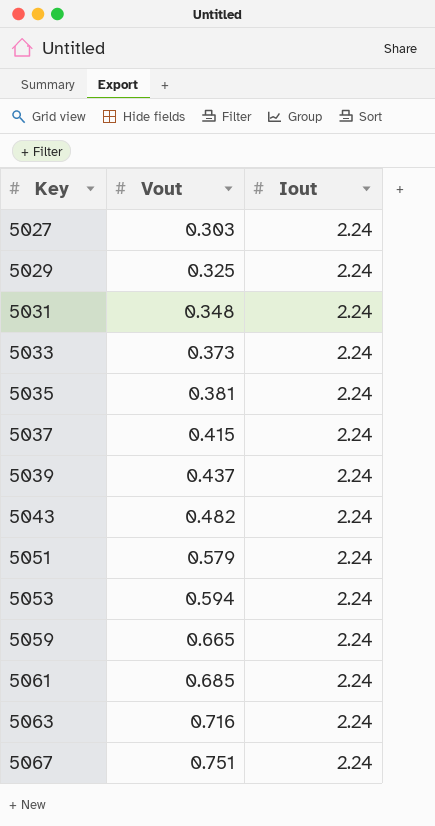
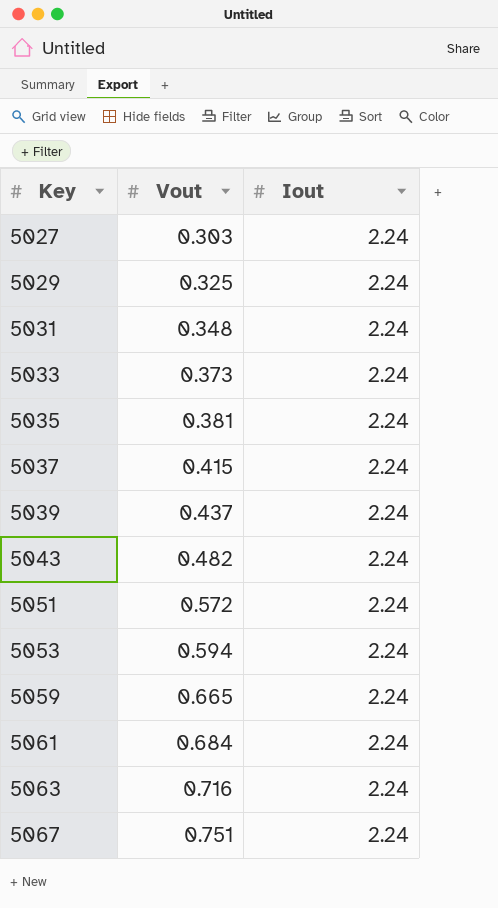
5051 | Vout: 0.579 -> 0.572
5061 | Vout: 0.685 -> 0.684

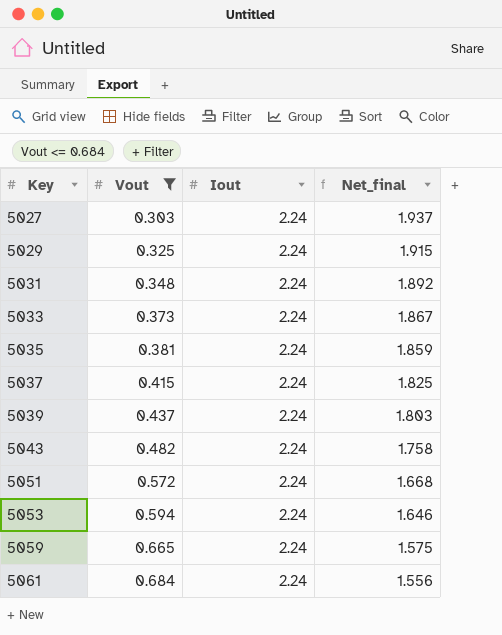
filter: none -> Vout <= 0.684
column Net_final | formula: none -> [Iout] - [Vout]

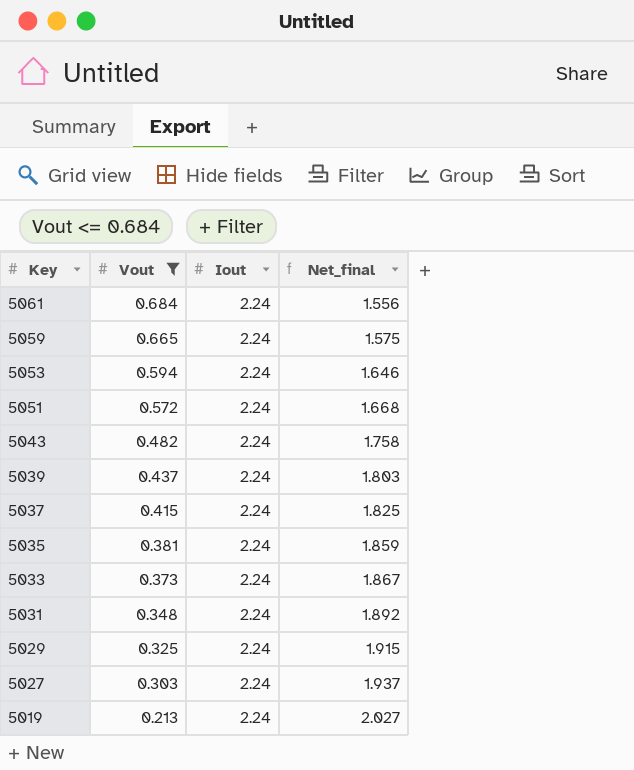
row order: Key ascending -> Key descending
row 5019: none -> 0.213 | 2.24 | 2.027

